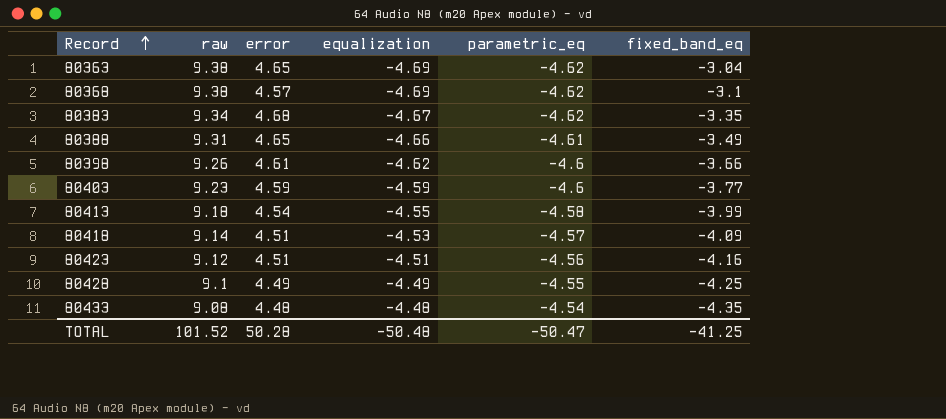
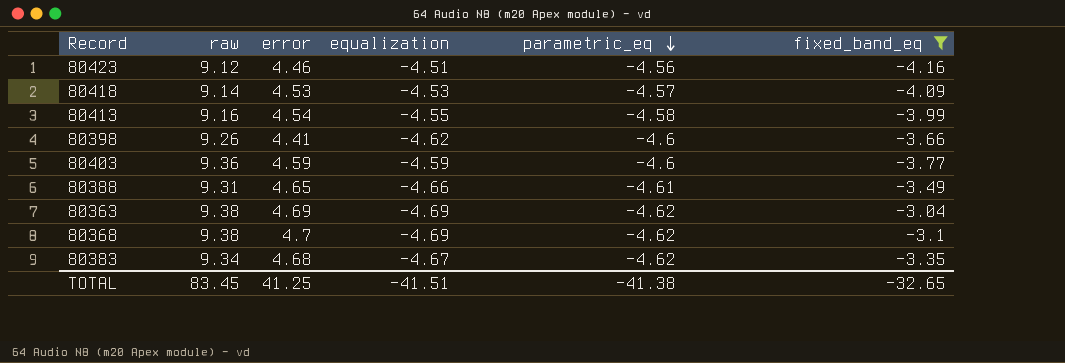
filter: none -> fixed_band_eq >= -4.16
row order: Record ascending -> parametric_eq descending
80423 | error: 4.51 -> 4.46
80418 | error: 4.51 -> 4.53
80413 | raw: 9.18 -> 9.16
80398 | error: 4.61 -> 4.41
80403 | raw: 9.23 -> 9.36
80363 | error: 4.65 -> 4.69
80368 | error: 4.57 -> 4.7
TOTAL | raw: 101.52 -> 83.45
TOTAL | error: 50.28 -> 41.25
TOTAL | equalization: -50.48 -> -41.51
TOTAL | parametric_eq: -50.47 -> -41.38
TOTAL | fixed_band_eq: -41.25 -> -32.65

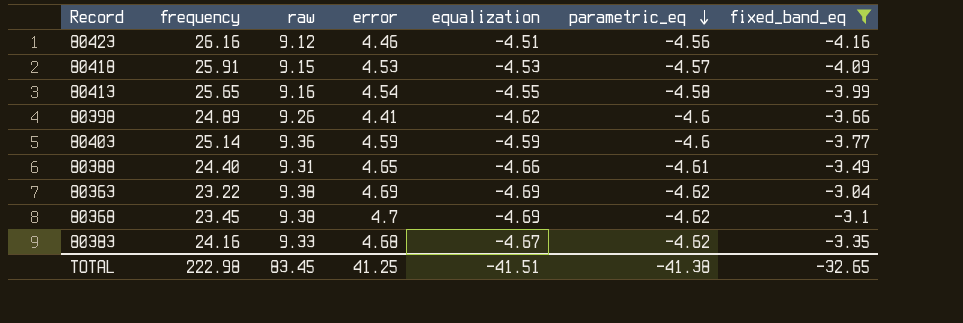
column frequency | position: none -> 2
80418 | raw: 9.14 -> 9.15
80383 | raw: 9.34 -> 9.33

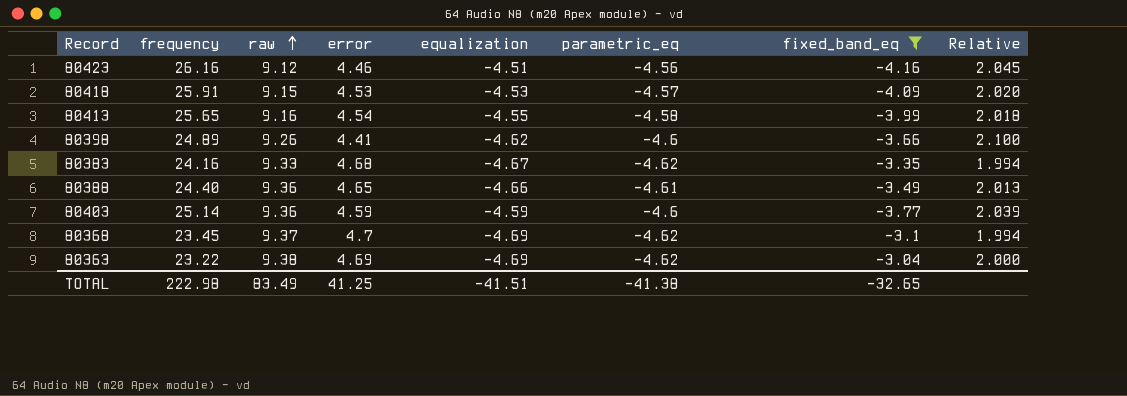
row order: parametric_eq descending -> raw ascending
column Relative | formula: none -> [raw] / [error]
80388 | raw: 9.31 -> 9.36
80368 | raw: 9.38 -> 9.37
TOTAL | raw: 83.45 -> 83.49

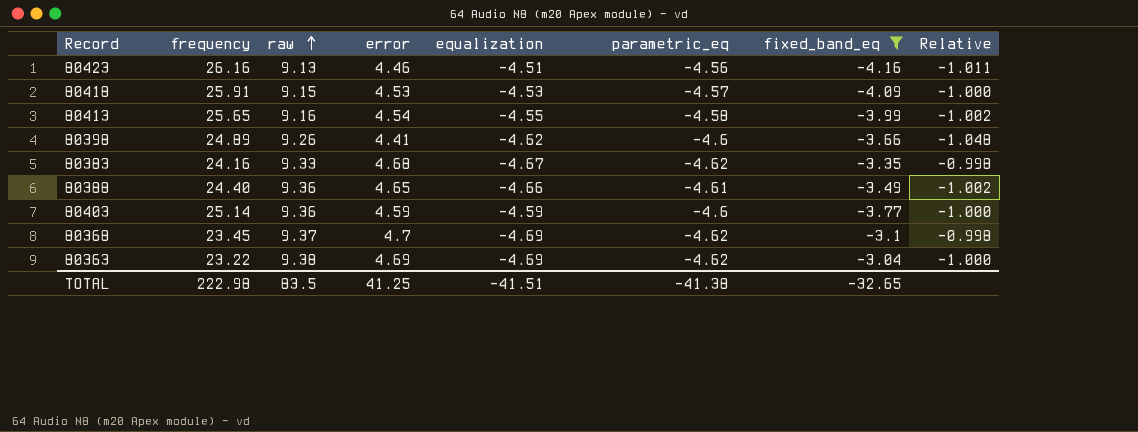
column Relative | formula: [raw] / [error] -> [equalization] / [error]
80423 | raw: 9.12 -> 9.13
TOTAL | raw: 83.49 -> 83.5

